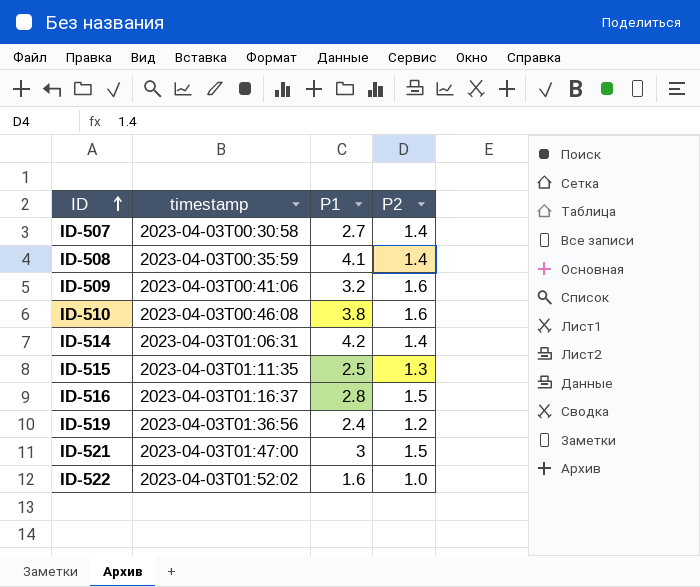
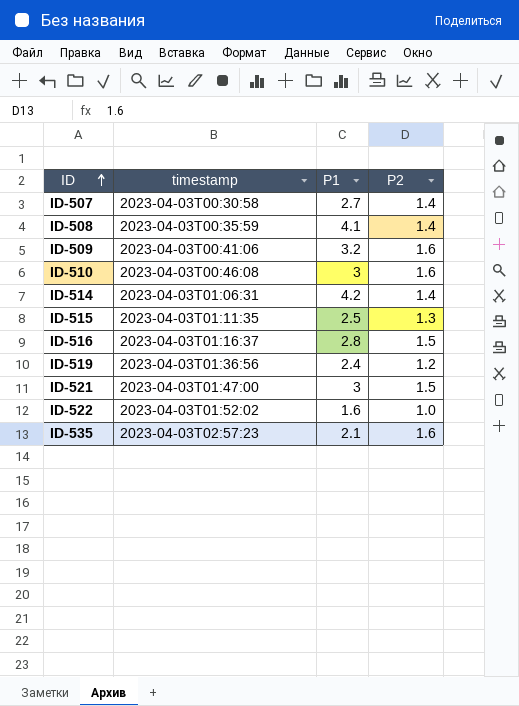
ID-510 | P1: 3.8 -> 3
row ID-535: none -> 2023-04-03T02:57:23 | 2.1 | 1.6

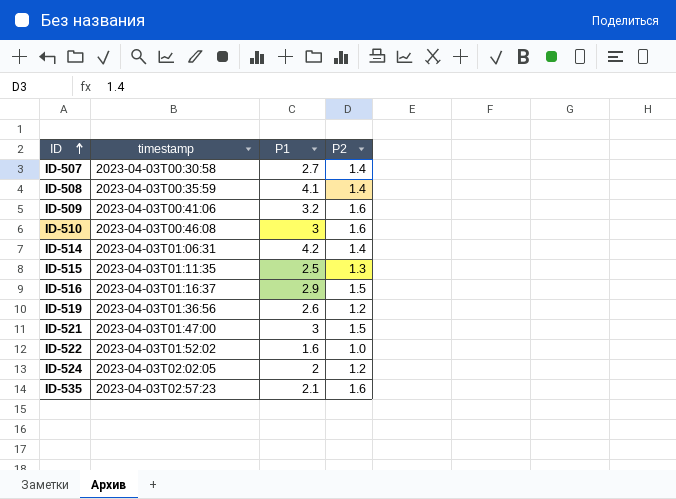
ID-516 | P1: 2.8 -> 2.9
ID-519 | P1: 2.4 -> 2.6
row ID-524: none -> 2023-04-03T02:02:05 | 2 | 1.2

